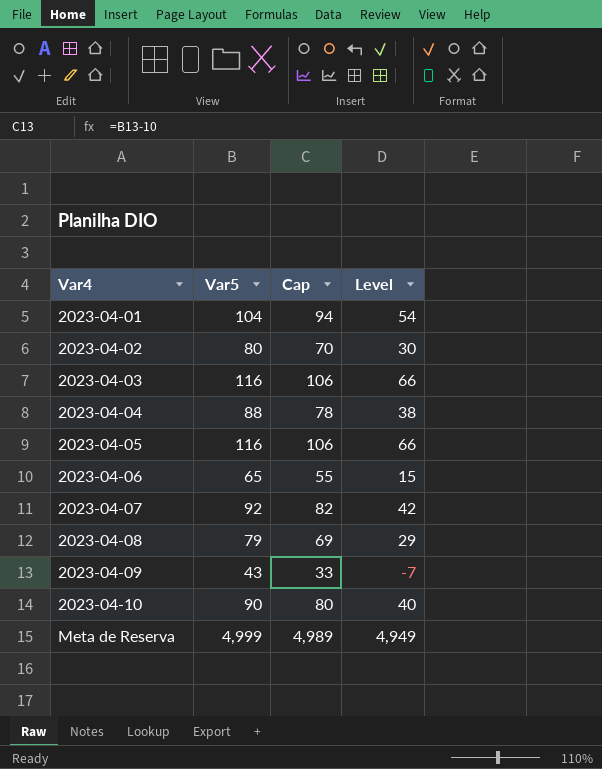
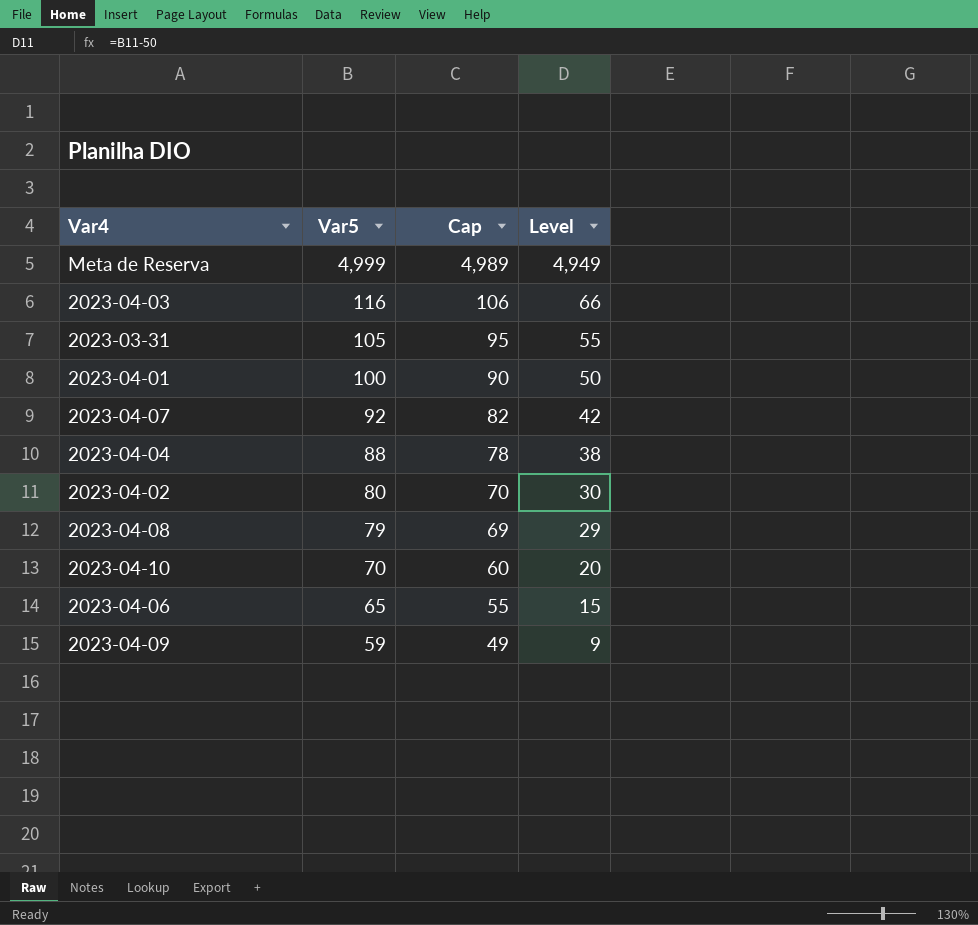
row order: Var4 ascending -> Var5 descending
row 2023-04-05: 116 | 106 | 66 -> none
row 2023-03-31: none -> 105 | 95 | 55
2023-04-01 | Var5: 104 -> 100
2023-04-01 | Cap: 94 -> 90
2023-04-01 | Level: 54 -> 50
2023-04-10 | Var5: 90 -> 70
2023-04-10 | Cap: 80 -> 60
2023-04-10 | Level: 40 -> 20
2023-04-09 | Var5: 43 -> 59
2023-04-09 | Cap: 33 -> 49
2023-04-09 | Level: -7 -> 9

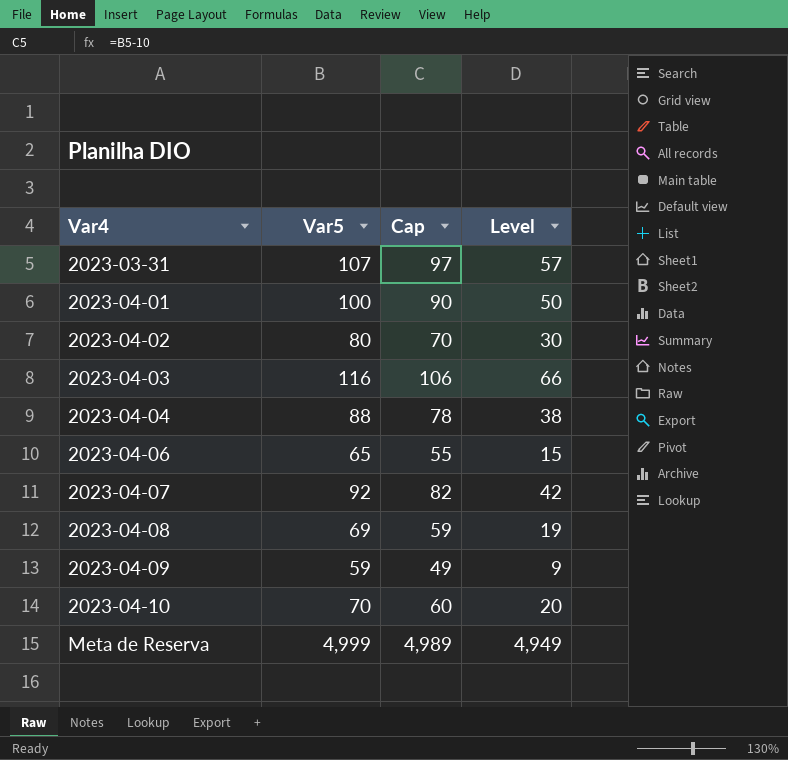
row order: Var5 descending -> Var4 ascending
2023-03-31 | Var5: 105 -> 107
2023-03-31 | Cap: 95 -> 97
2023-03-31 | Level: 55 -> 57
2023-04-08 | Var5: 79 -> 69
2023-04-08 | Cap: 69 -> 59
2023-04-08 | Level: 29 -> 19

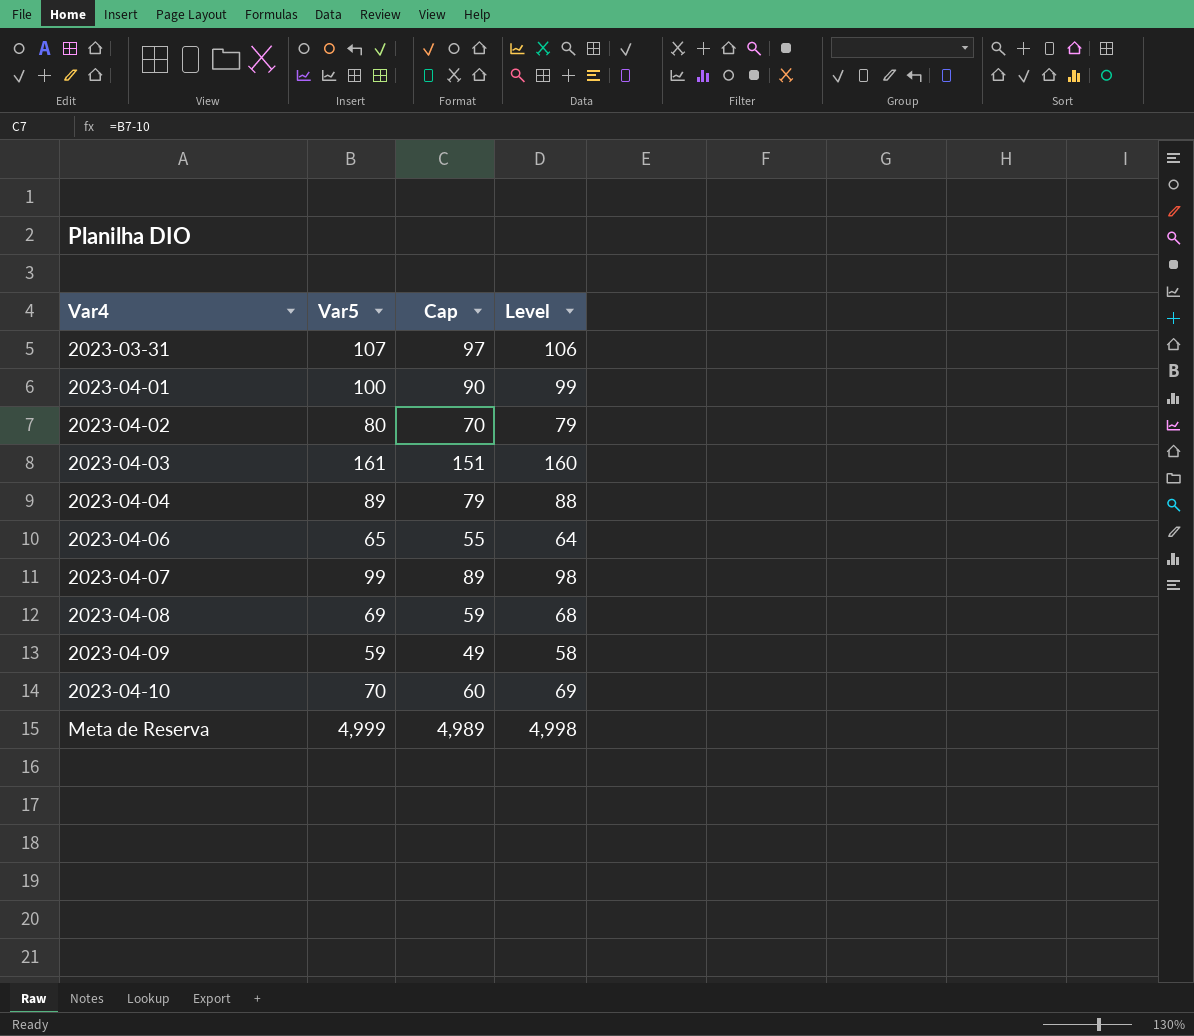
column Level | formula: [Var5] - 50 -> [Var5] - 1
2023-04-03 | Var5: 116 -> 161
2023-04-03 | Cap: 106 -> 151
2023-04-04 | Var5: 88 -> 89
2023-04-04 | Cap: 78 -> 79
2023-04-07 | Var5: 92 -> 99
2023-04-07 | Cap: 82 -> 89

